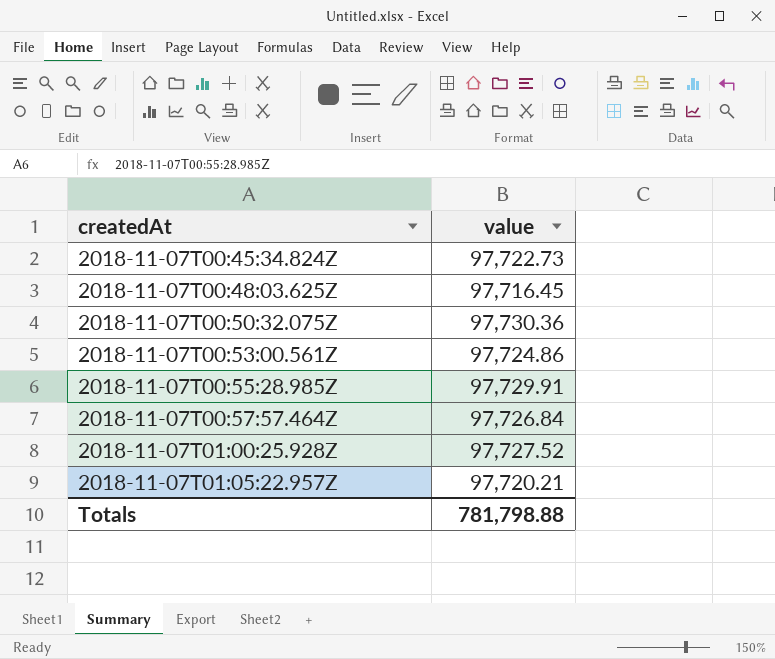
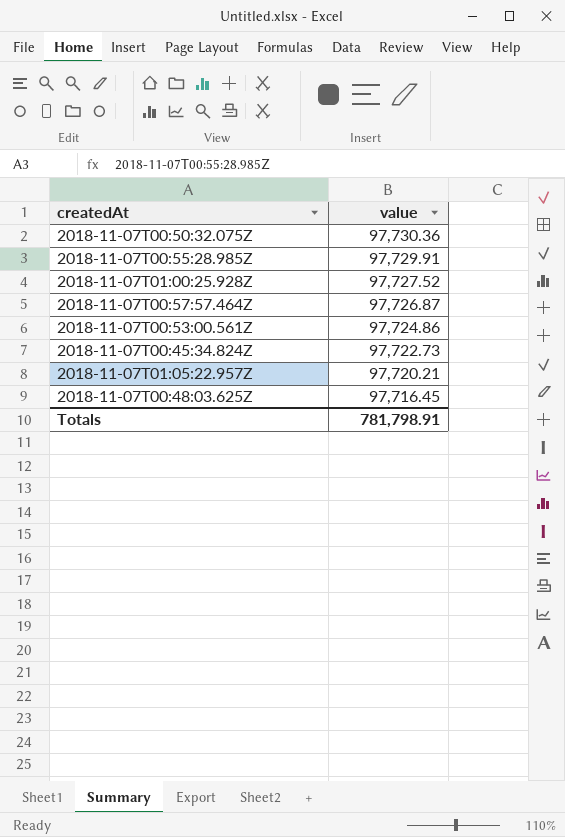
row order: createdAt ascending -> value descending
2018-11-07T00:57:57.464Z | value: 97,726.84 -> 97,726.87
Totals | value: 781,798.88 -> 781,798.91

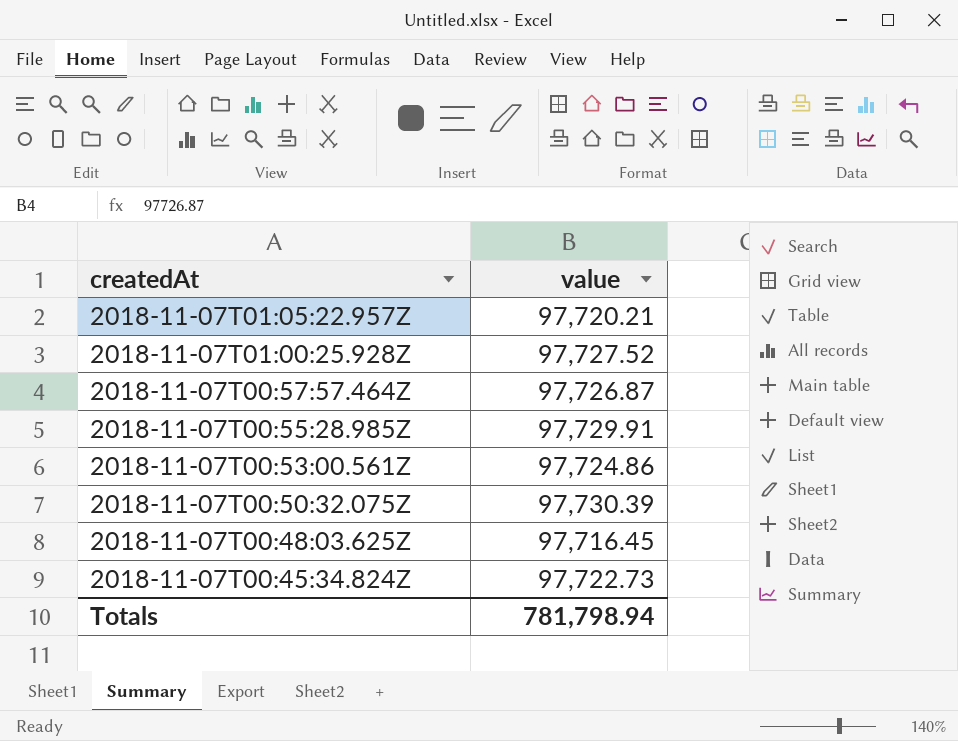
row order: value descending -> createdAt descending
2018-11-07T00:50:32.075Z | value: 97,730.36 -> 97,730.39
Totals | value: 781,798.91 -> 781,798.94

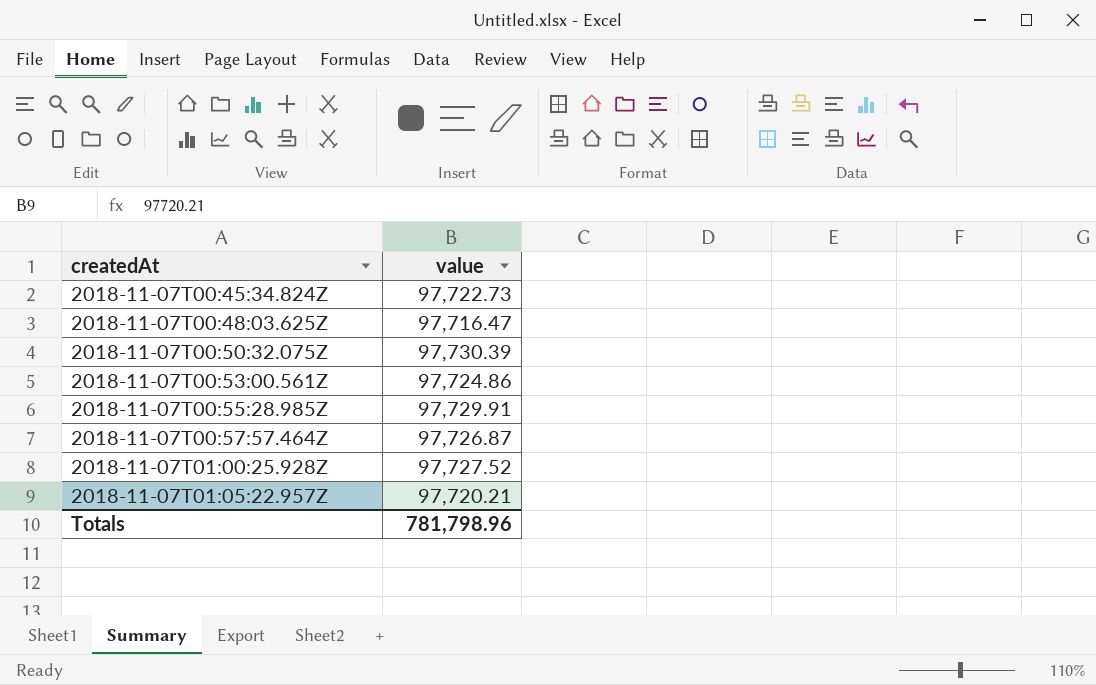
row order: createdAt descending -> createdAt ascending
2018-11-07T00:48:03.625Z | value: 97,716.45 -> 97,716.47
Totals | value: 781,798.94 -> 781,798.96

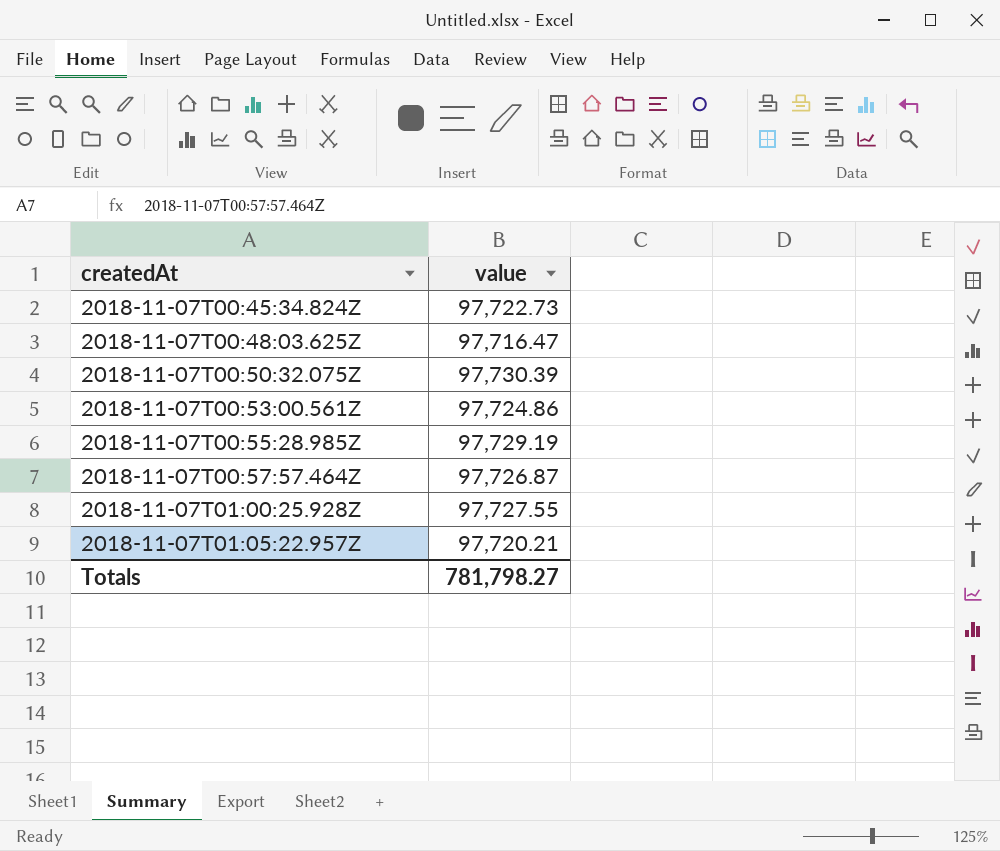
2018-11-07T00:55:28.985Z | value: 97,729.91 -> 97,729.19
2018-11-07T01:00:25.928Z | value: 97,727.52 -> 97,727.55
Totals | value: 781,798.96 -> 781,798.27

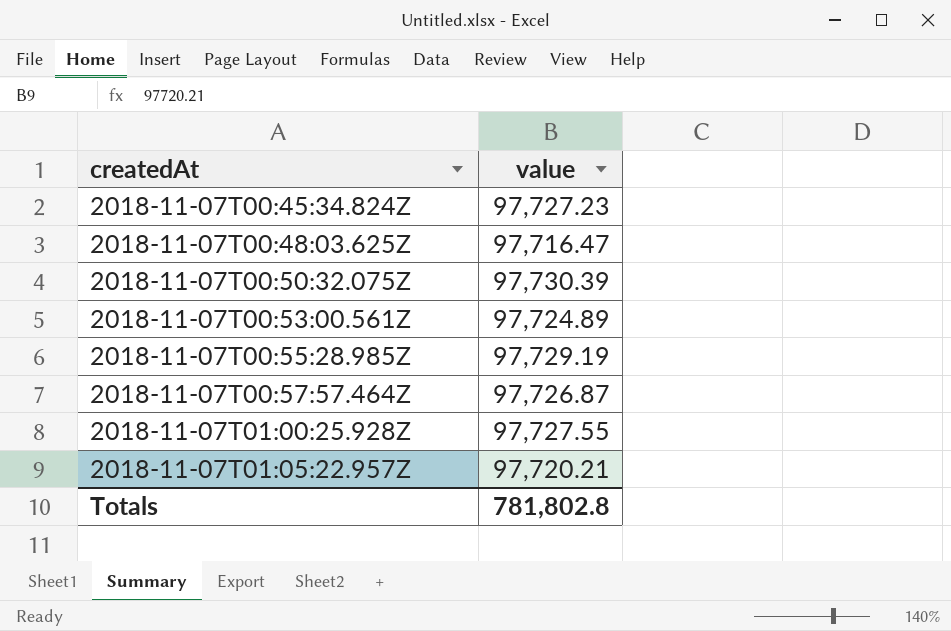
2018-11-07T00:45:34.824Z | value: 97,722.73 -> 97,727.23
2018-11-07T00:53:00.561Z | value: 97,724.86 -> 97,724.89
Totals | value: 781,798.27 -> 781,802.8

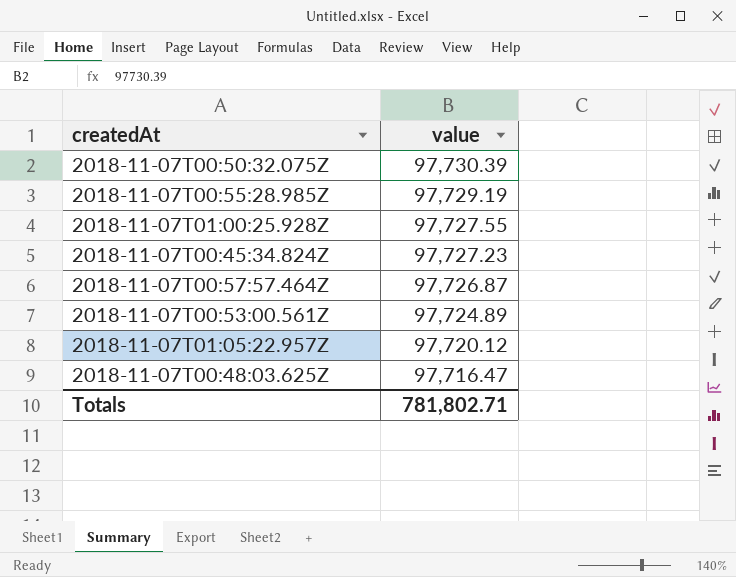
row order: createdAt ascending -> value descending
2018-11-07T01:05:22.957Z | value: 97,720.21 -> 97,720.12
Totals | value: 781,802.8 -> 781,802.71

